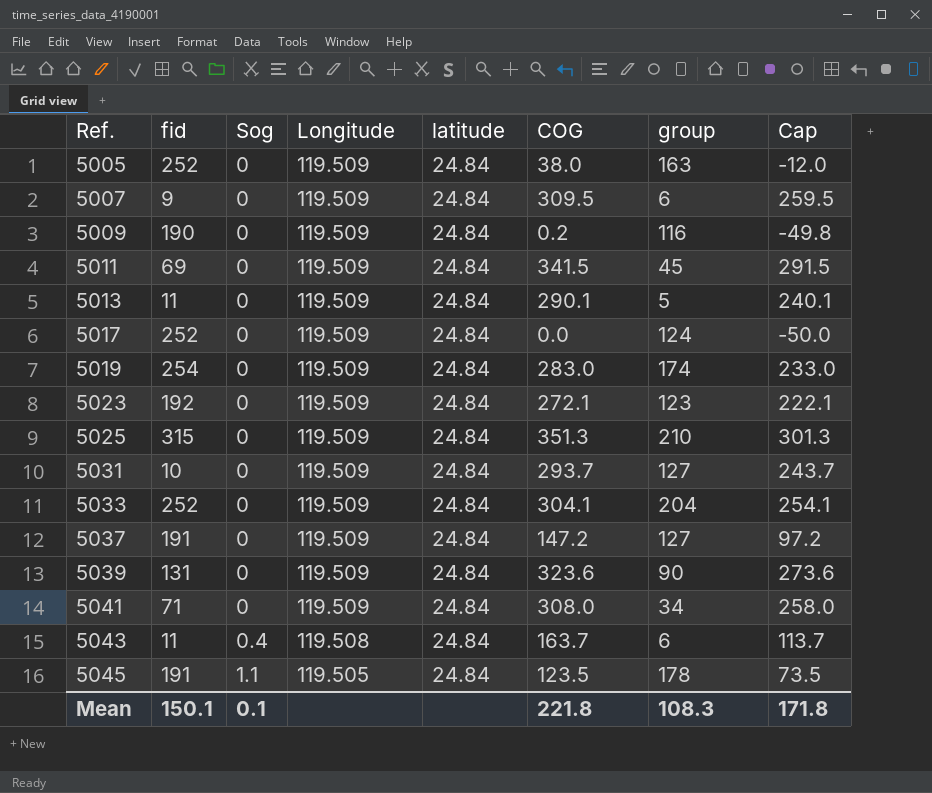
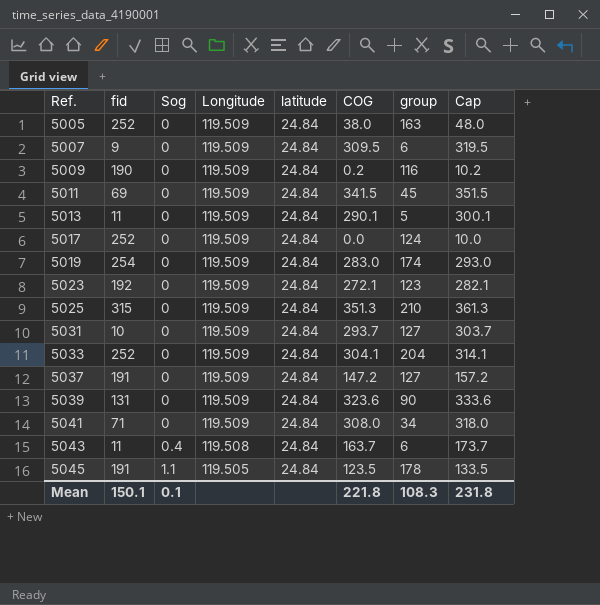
column Cap | formula: [COG] - 50 -> [COG] + 10
Mean | Cap: 171.8 -> 231.8

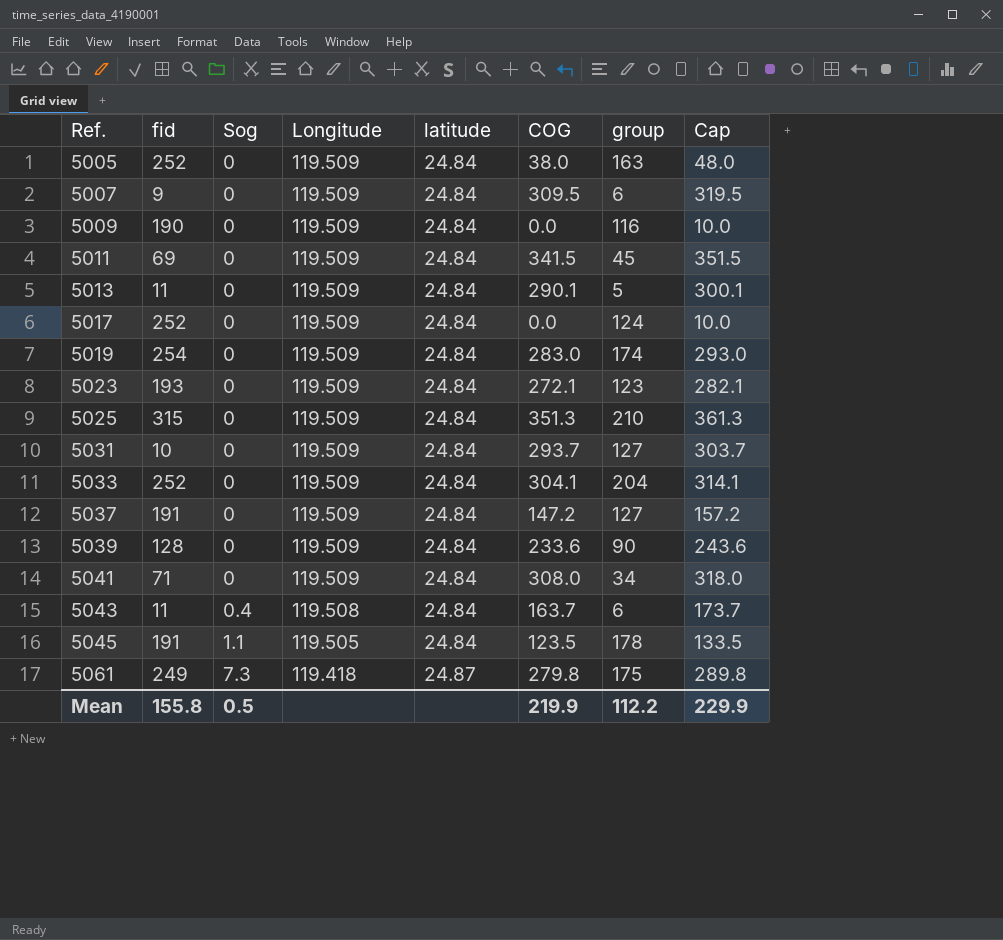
5009 | COG: 0.2 -> 0.0
5009 | Cap: 10.2 -> 10.0
5023 | fid: 192 -> 193
5039 | fid: 131 -> 128
5039 | COG: 323.6 -> 233.6
5039 | Cap: 333.6 -> 243.6
row 5061: none -> 249 | 7.3 | 119.418 | 24.87 | 279.8 | 175 | 289.8
Mean | fid: 150.1 -> 155.8
Mean | Sog: 0.1 -> 0.5
Mean | COG: 221.8 -> 219.9
Mean | group: 108.3 -> 112.2
Mean | Cap: 231.8 -> 229.9

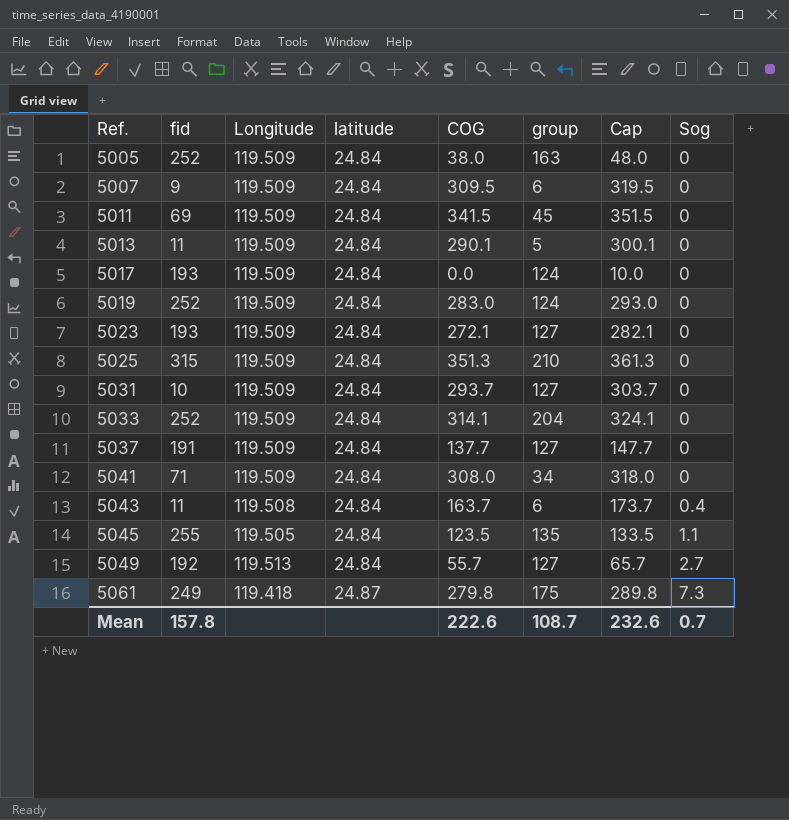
column Sog | position: 3 -> 8
row 5009: 190 | 0 | 119.509 | 24.84 | 0.0 | 116 | 10.0 -> none
row 5039: 128 | 0 | 119.509 | 24.84 | 233.6 | 90 | 243.6 -> none
5017 | fid: 252 -> 193
5019 | fid: 254 -> 252
5019 | group: 174 -> 124
5023 | group: 123 -> 127
5033 | COG: 304.1 -> 314.1
5033 | Cap: 314.1 -> 324.1
5037 | COG: 147.2 -> 137.7
5037 | Cap: 157.2 -> 147.7
5045 | fid: 191 -> 255
5045 | group: 178 -> 135
row 5049: none -> 192 | 119.513 | 24.84 | 55.7 | 127 | 65.7 | 2.7
Mean | fid: 155.8 -> 157.8
Mean | COG: 219.9 -> 222.6
Mean | group: 112.2 -> 108.7
Mean | Cap: 229.9 -> 232.6
Mean | Sog: 0.5 -> 0.7

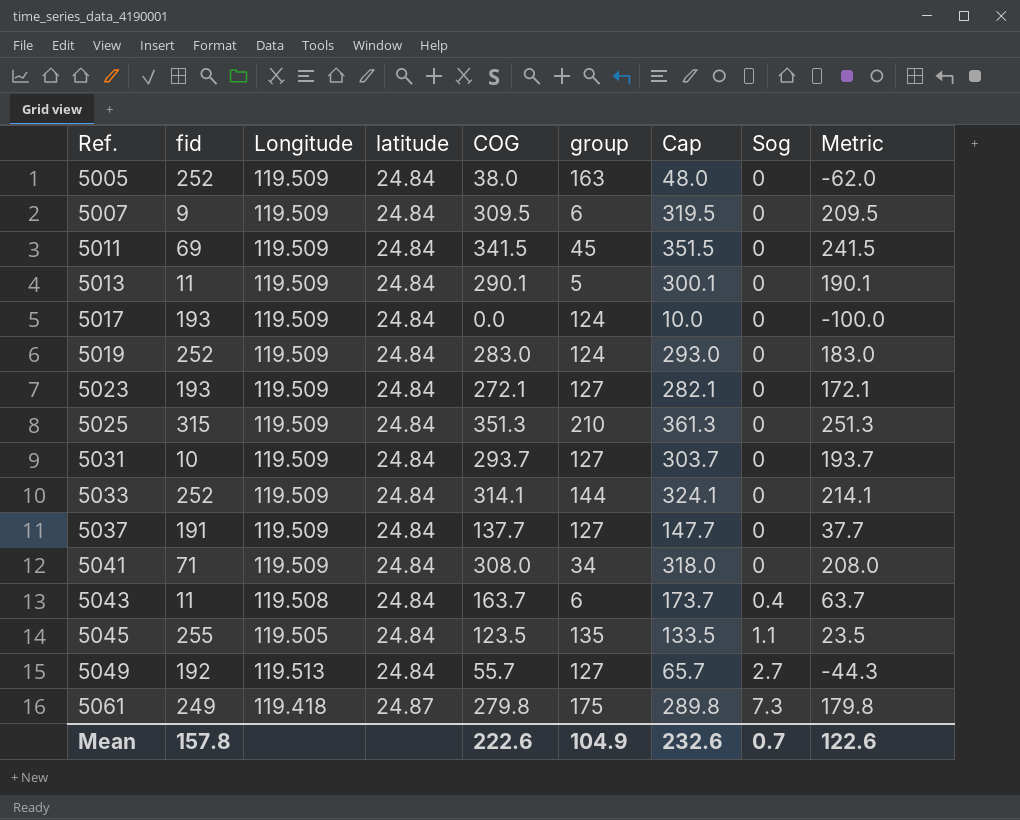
column Metric | formula: none -> [COG] - 100
5033 | group: 204 -> 144
Mean | group: 108.7 -> 104.9

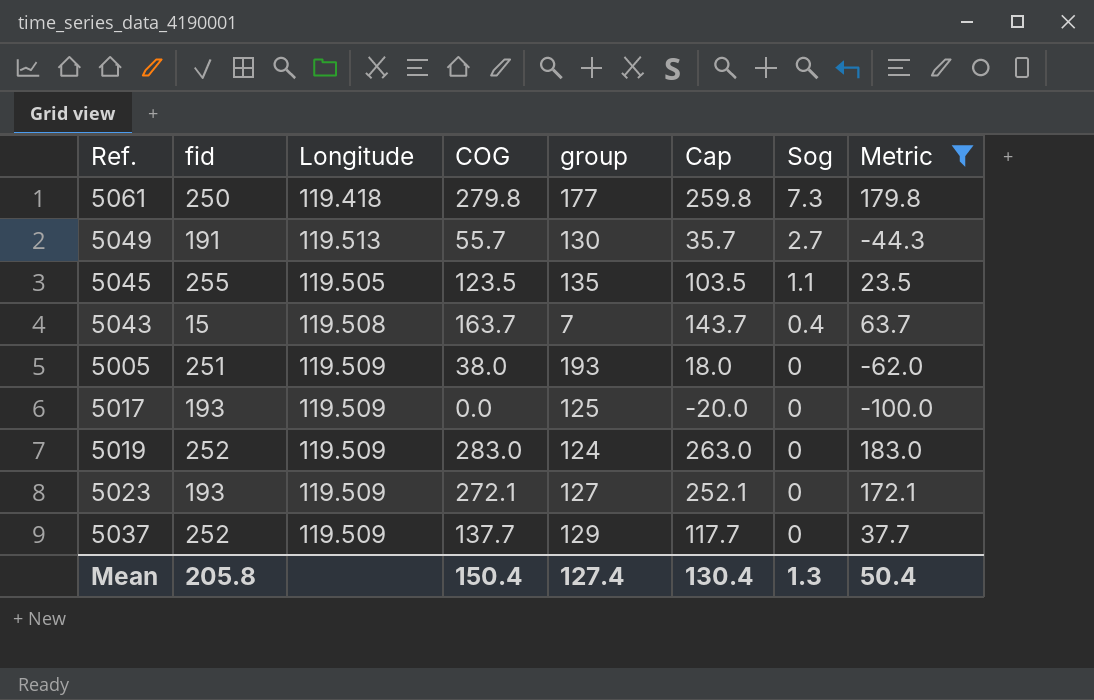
filter: none -> Metric <= 183.0
row order: Ref. ascending -> Sog descending
column latitude | position: 4 -> none
column Cap | formula: [COG] + 10 -> [COG] - 20
5061 | fid: 249 -> 250
5061 | group: 175 -> 177
5049 | fid: 192 -> 191
5049 | group: 127 -> 130
5043 | fid: 11 -> 15
5043 | group: 6 -> 7
5005 | fid: 252 -> 251
5005 | group: 163 -> 193
5017 | group: 124 -> 125
5037 | fid: 191 -> 252
5037 | group: 127 -> 129
Mean | fid: 157.8 -> 205.8
Mean | COG: 222.6 -> 150.4
Mean | group: 104.9 -> 127.4
Mean | Cap: 232.6 -> 130.4
Mean | Sog: 0.7 -> 1.3
Mean | Metric: 122.6 -> 50.4

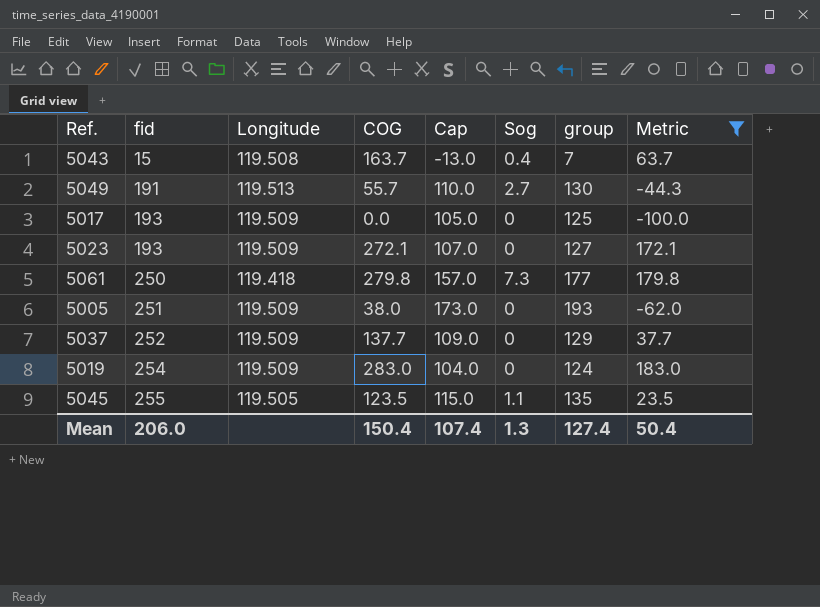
row order: Sog descending -> fid ascending
column Cap | formula: [COG] - 20 -> [group] - 20
column group | position: 5 -> 7
5019 | fid: 252 -> 254
Mean | fid: 205.8 -> 206.0
Mean | Cap: 130.4 -> 107.4

